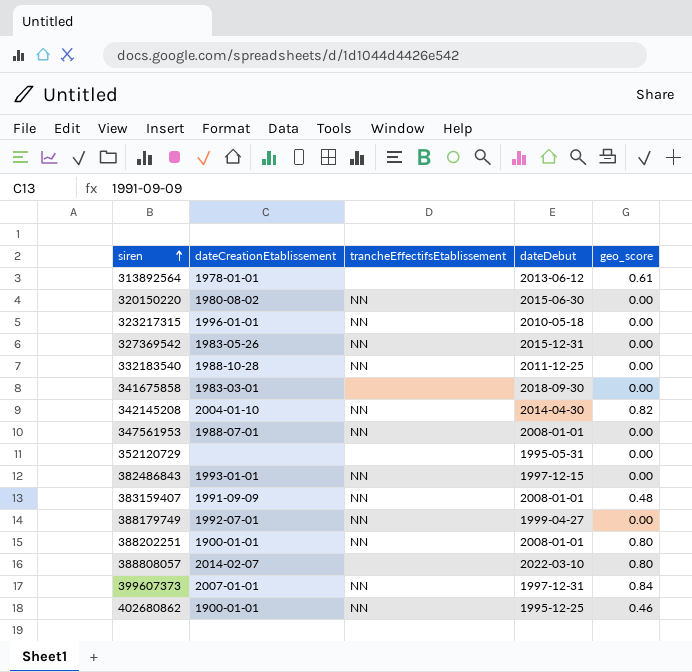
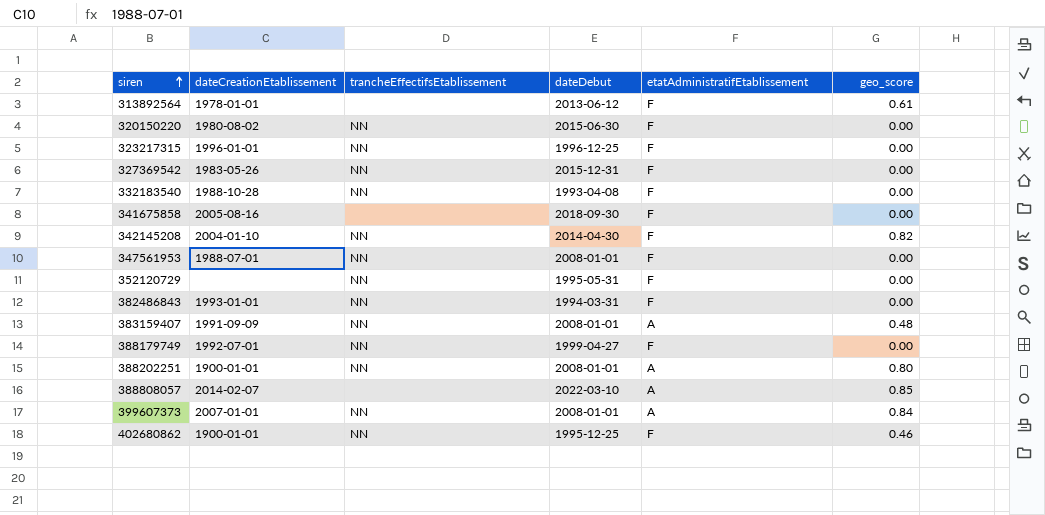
column etatAdministratifEtablissement | position: none -> 5
323217315 | dateDebut: 2010-05-18 -> 1996-12-25
332183540 | dateDebut: 2011-12-25 -> 1993-04-08
341675858 | dateCreationEtablissement: 1983-03-01 -> 2005-08-16
352120729 | trancheEffectifsEtablissement: none -> NN
382486843 | dateDebut: 1997-12-15 -> 1994-03-31
388808057 | geo_score: 0.80 -> 0.85
399607373 | dateDebut: 1997-12-31 -> 2008-01-01

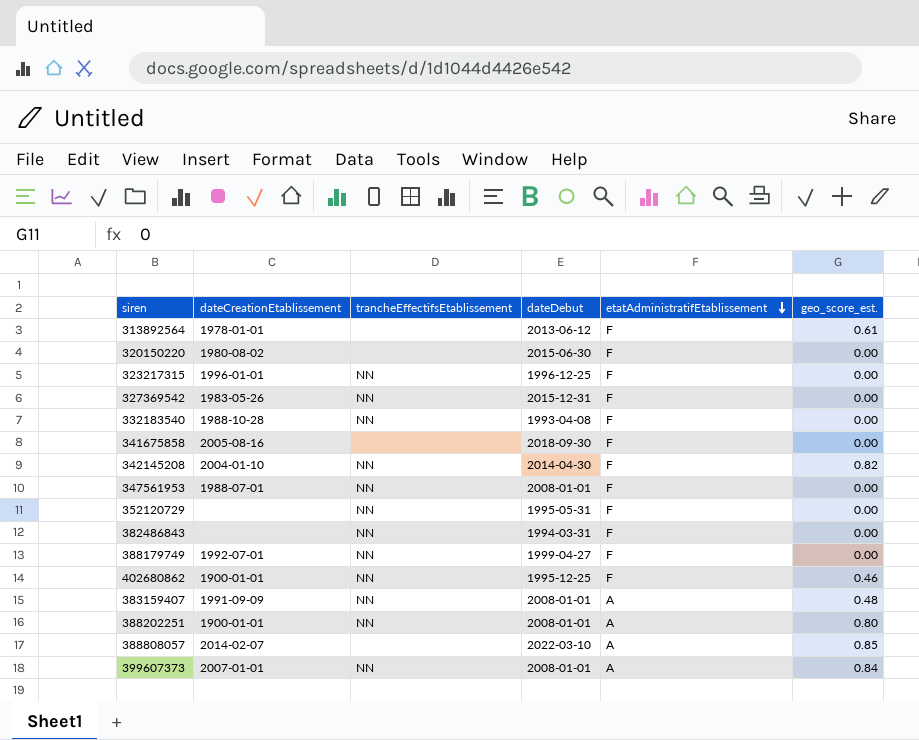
row order: siren ascending -> etatAdministratifEtablissement descending
column name: geo_score -> geo_score_est.
320150220 | trancheEffectifsEtablissement: NN -> none
382486843 | dateCreationEtablissement: 1993-01-01 -> none

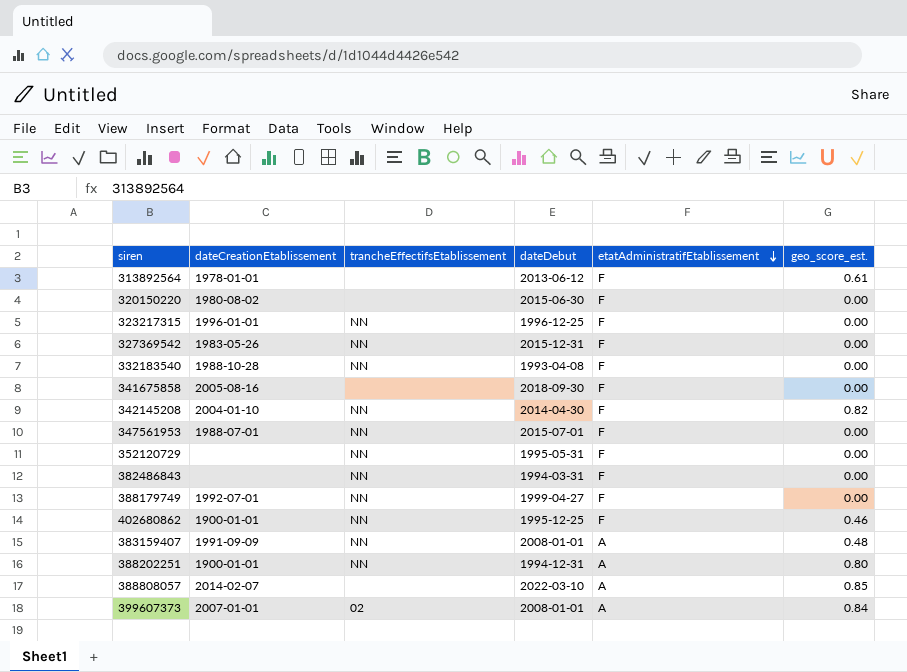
347561953 | dateDebut: 2008-01-01 -> 2015-07-01
388202251 | dateDebut: 2008-01-01 -> 1994-12-31
399607373 | trancheEffectifsEtablissement: NN -> 02

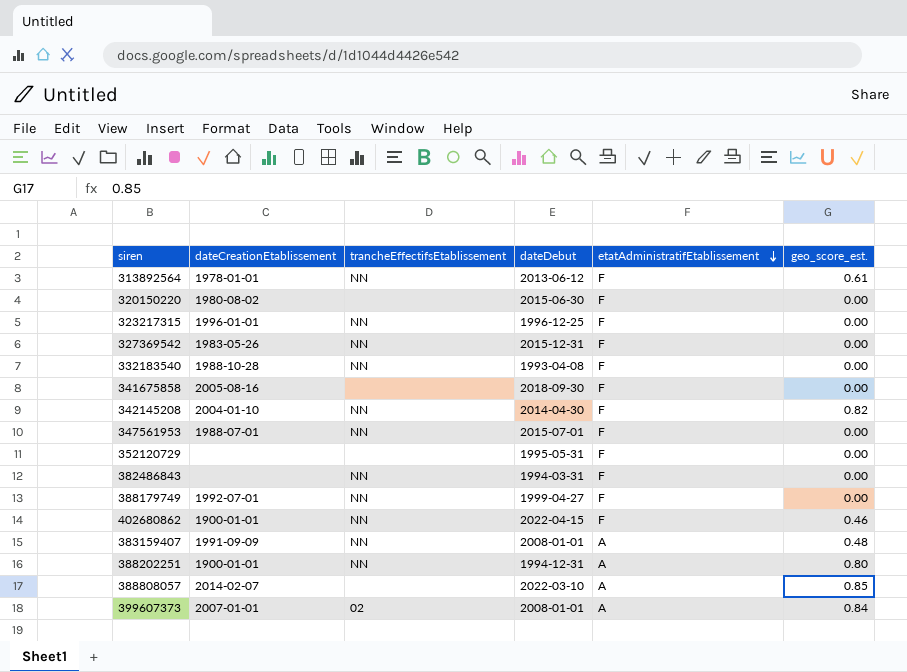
313892564 | trancheEffectifsEtablissement: none -> NN
352120729 | trancheEffectifsEtablissement: NN -> none
402680862 | dateDebut: 1995-12-25 -> 2022-04-15

